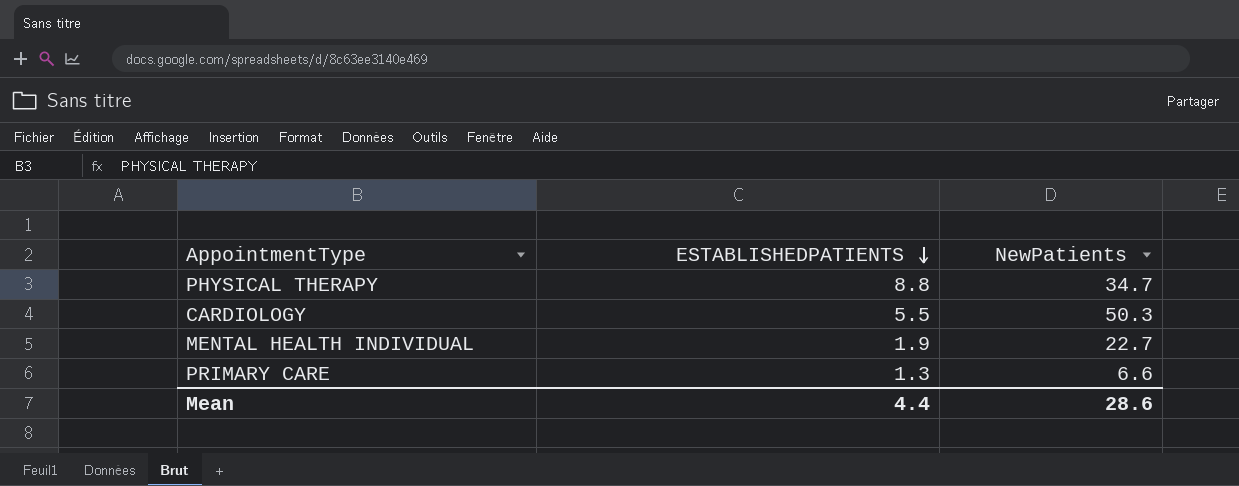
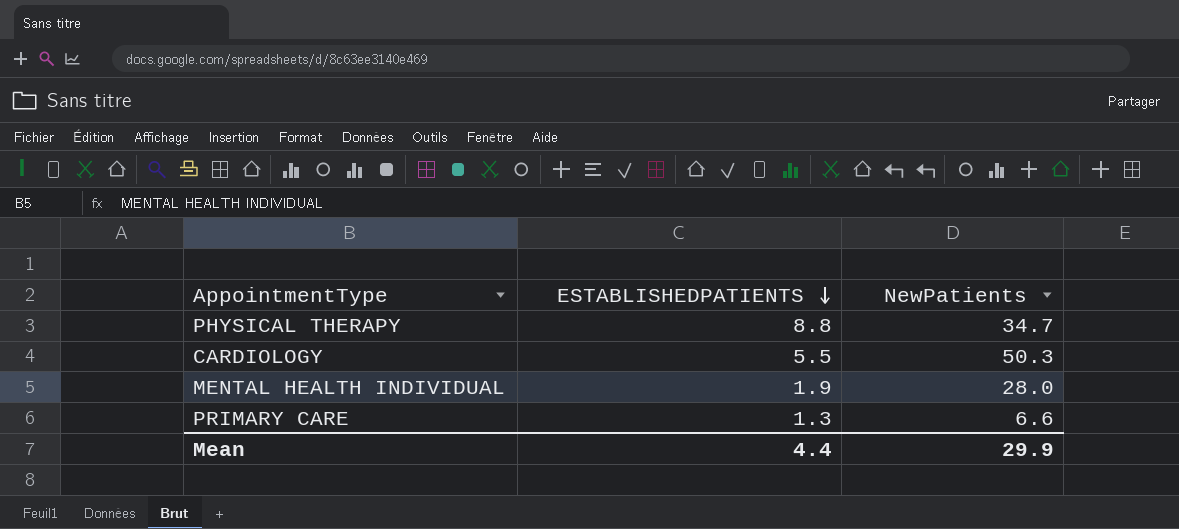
MENTAL HEALTH INDIVIDUAL | NewPatients: 22.7 -> 28.0
Mean | NewPatients: 28.6 -> 29.9

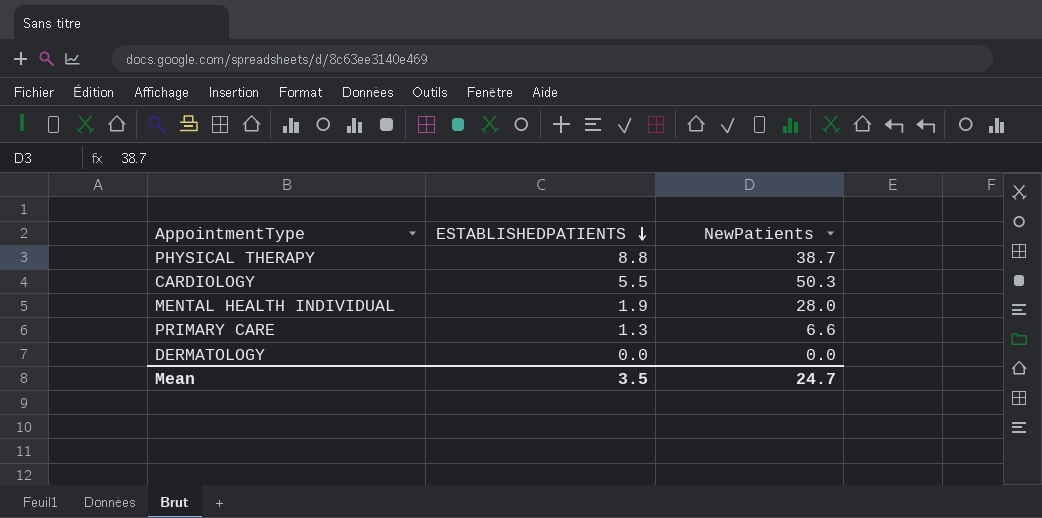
PHYSICAL THERAPY | NewPatients: 34.7 -> 38.7
row DERMATOLOGY: none -> 0.0 | 0.0
Mean | ESTABLISHEDPATIENTS: 4.4 -> 3.5
Mean | NewPatients: 29.9 -> 24.7

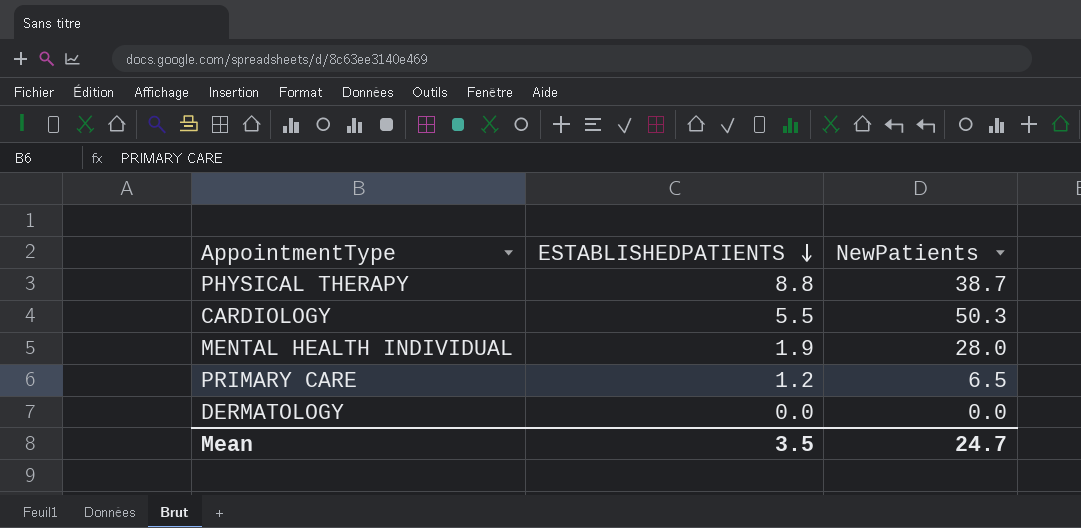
PRIMARY CARE | ESTABLISHEDPATIENTS: 1.3 -> 1.2
PRIMARY CARE | NewPatients: 6.6 -> 6.5

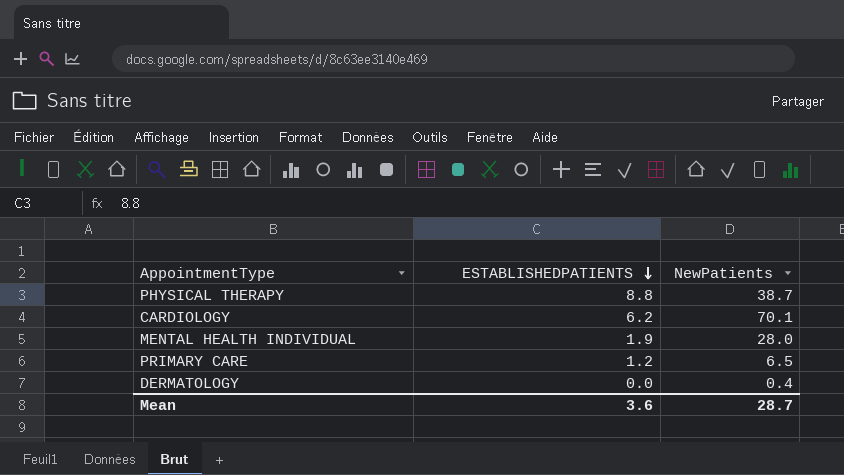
CARDIOLOGY | ESTABLISHEDPATIENTS: 5.5 -> 6.2
CARDIOLOGY | NewPatients: 50.3 -> 70.1
DERMATOLOGY | NewPatients: 0.0 -> 0.4
Mean | ESTABLISHEDPATIENTS: 3.5 -> 3.6
Mean | NewPatients: 24.7 -> 28.7

